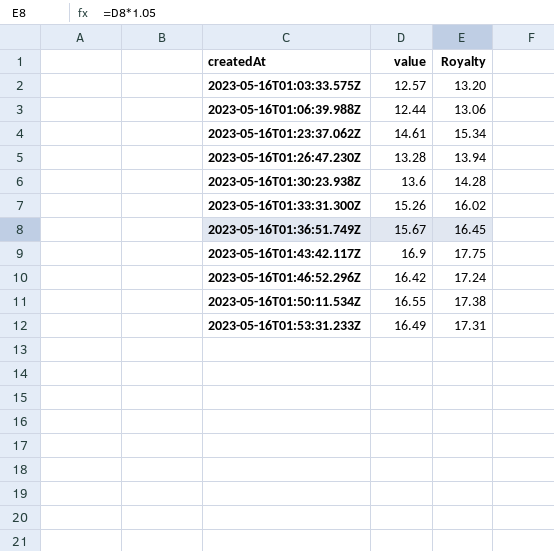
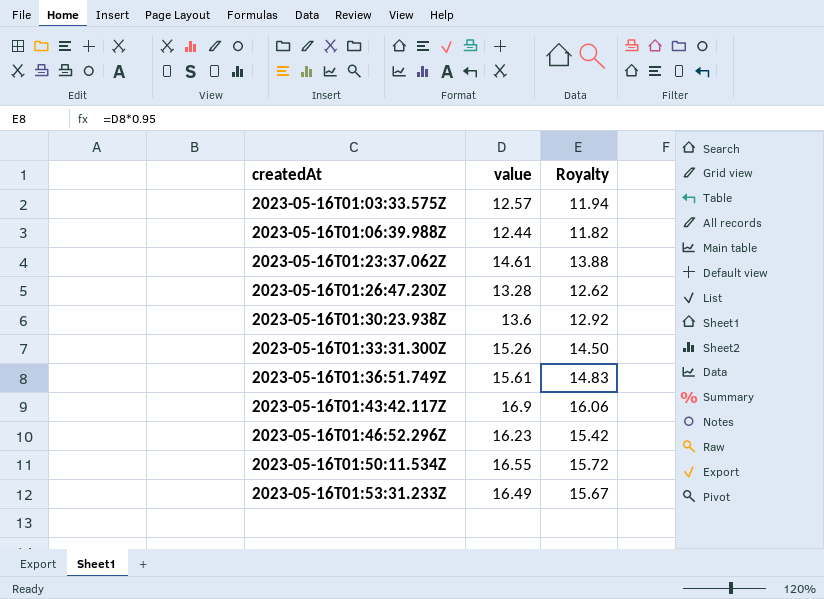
column Royalty | formula: [value] * 1.05 -> [value] * 0.95
2023-05-16T01:36:51.749Z | value: 15.67 -> 15.61
2023-05-16T01:46:52.296Z | value: 16.42 -> 16.23

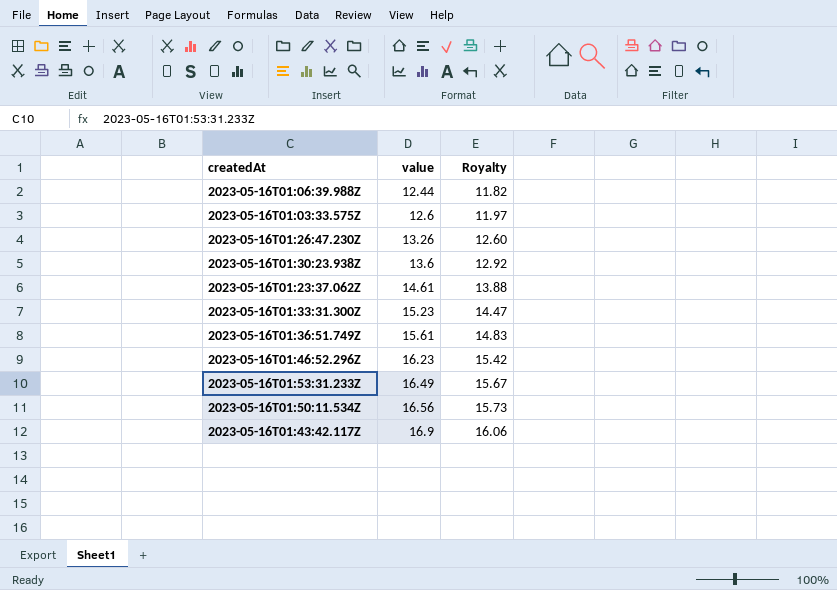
row order: createdAt ascending -> value ascending
2023-05-16T01:03:33.575Z | value: 12.57 -> 12.6
2023-05-16T01:03:33.575Z | Royalty: 11.94 -> 11.97
2023-05-16T01:26:47.230Z | value: 13.28 -> 13.26
2023-05-16T01:26:47.230Z | Royalty: 12.62 -> 12.60
2023-05-16T01:33:31.300Z | value: 15.26 -> 15.23
2023-05-16T01:33:31.300Z | Royalty: 14.50 -> 14.47
2023-05-16T01:50:11.534Z | value: 16.55 -> 16.56
2023-05-16T01:50:11.534Z | Royalty: 15.72 -> 15.73

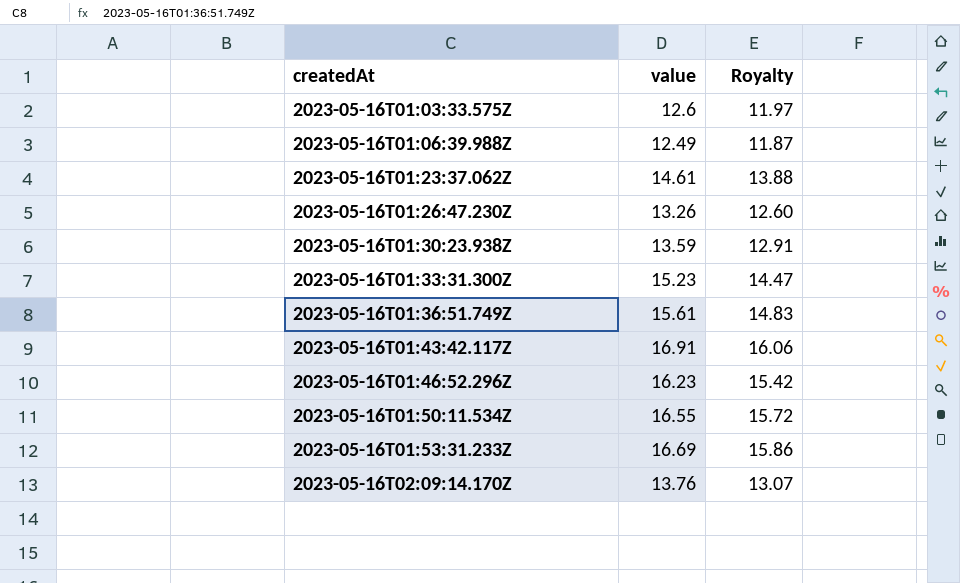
row order: value ascending -> createdAt ascending
2023-05-16T01:06:39.988Z | value: 12.44 -> 12.49
2023-05-16T01:06:39.988Z | Royalty: 11.82 -> 11.87
2023-05-16T01:30:23.938Z | value: 13.6 -> 13.59
2023-05-16T01:30:23.938Z | Royalty: 12.92 -> 12.91
2023-05-16T01:43:42.117Z | value: 16.9 -> 16.91
2023-05-16T01:50:11.534Z | value: 16.56 -> 16.55
2023-05-16T01:50:11.534Z | Royalty: 15.73 -> 15.72
2023-05-16T01:53:31.233Z | value: 16.49 -> 16.69
2023-05-16T01:53:31.233Z | Royalty: 15.67 -> 15.86
row 2023-05-16T02:09:14.170Z: none -> 13.76 | 13.07

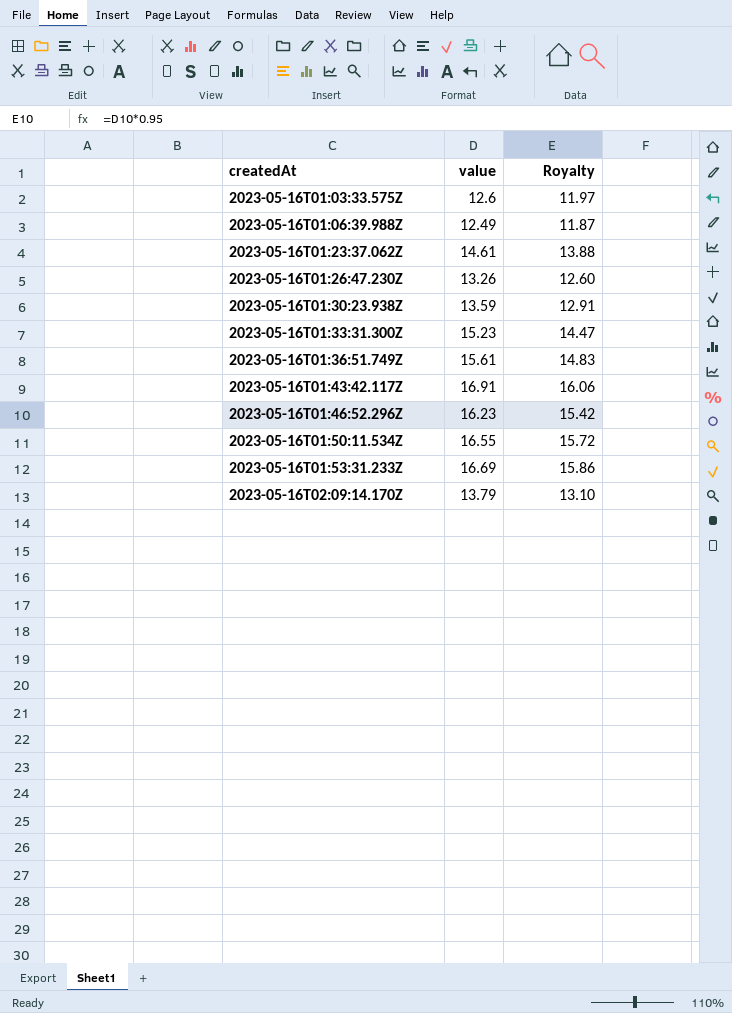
2023-05-16T02:09:14.170Z | value: 13.76 -> 13.79
2023-05-16T02:09:14.170Z | Royalty: 13.07 -> 13.10

